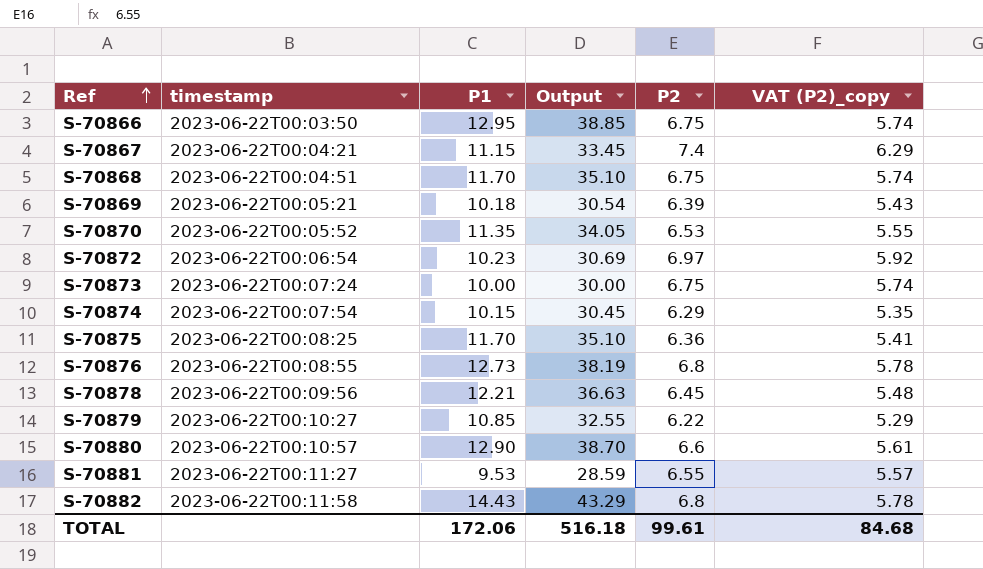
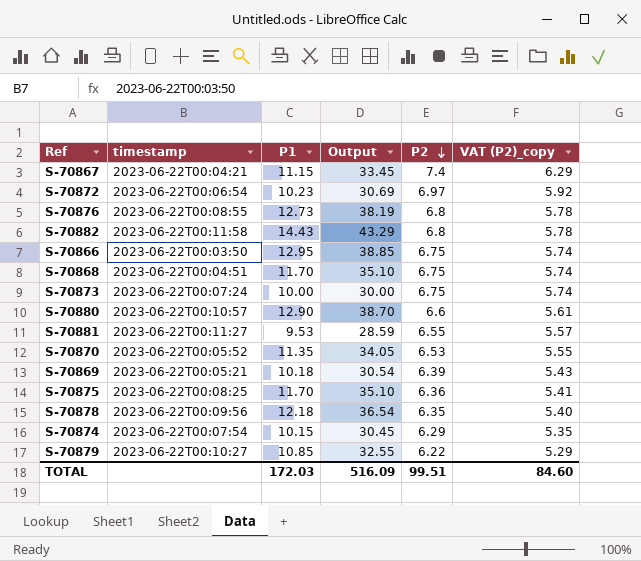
row order: Ref ascending -> P2 descending
S-70878 | P1: 12.21 -> 12.18
S-70878 | Output: 36.63 -> 36.54
S-70878 | P2: 6.45 -> 6.35
S-70878 | VAT (P2)_copy: 5.48 -> 5.40
TOTAL | P1: 172.06 -> 172.03
TOTAL | Output: 516.18 -> 516.09
TOTAL | P2: 99.61 -> 99.51
TOTAL | VAT (P2)_copy: 84.68 -> 84.60

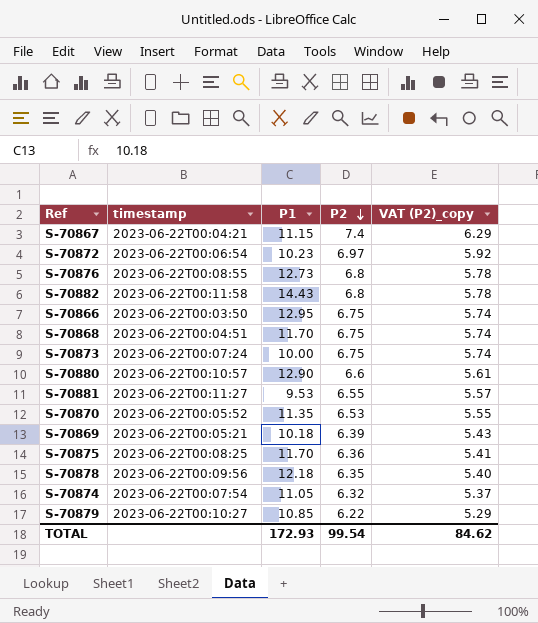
column Output | formula: [P1] * 3 -> none
S-70874 | P1: 10.15 -> 11.05
S-70874 | P2: 6.29 -> 6.32
S-70874 | VAT (P2)_copy: 5.35 -> 5.37
TOTAL | P1: 172.03 -> 172.93
TOTAL | P2: 99.51 -> 99.54
TOTAL | VAT (P2)_copy: 84.60 -> 84.62

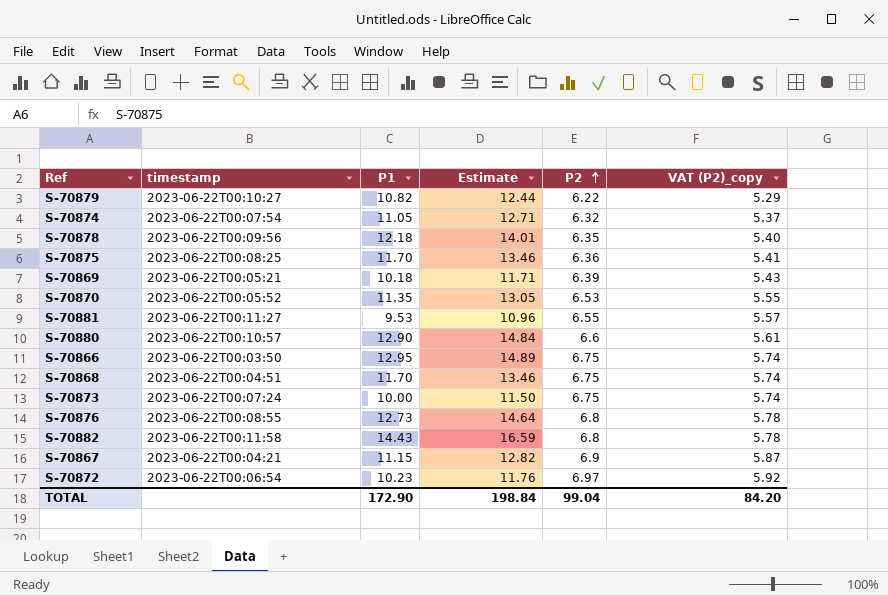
row order: P2 descending -> P2 ascending
column Estimate | formula: none -> [P1] * 1.15
S-70879 | P1: 10.85 -> 10.82
S-70867 | P2: 7.4 -> 6.9
S-70867 | VAT (P2)_copy: 6.29 -> 5.87
TOTAL | P1: 172.93 -> 172.90
TOTAL | P2: 99.54 -> 99.04
TOTAL | VAT (P2)_copy: 84.62 -> 84.20

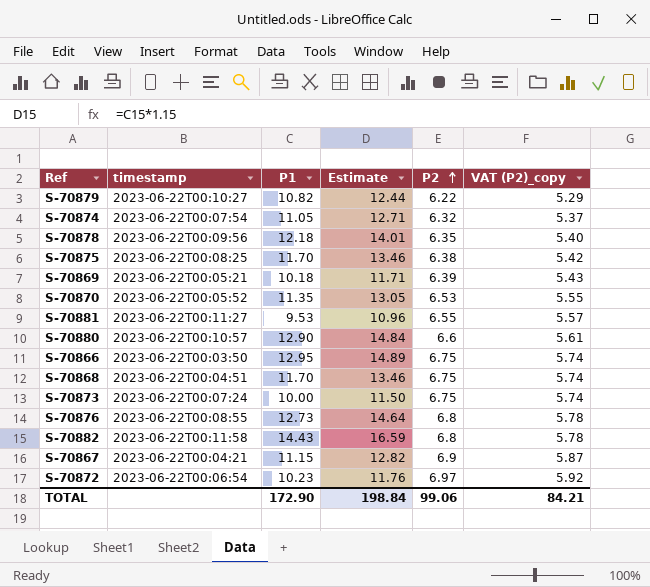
S-70875 | P2: 6.36 -> 6.38
S-70875 | VAT (P2)_copy: 5.41 -> 5.42
TOTAL | P2: 99.04 -> 99.06
TOTAL | VAT (P2)_copy: 84.20 -> 84.21

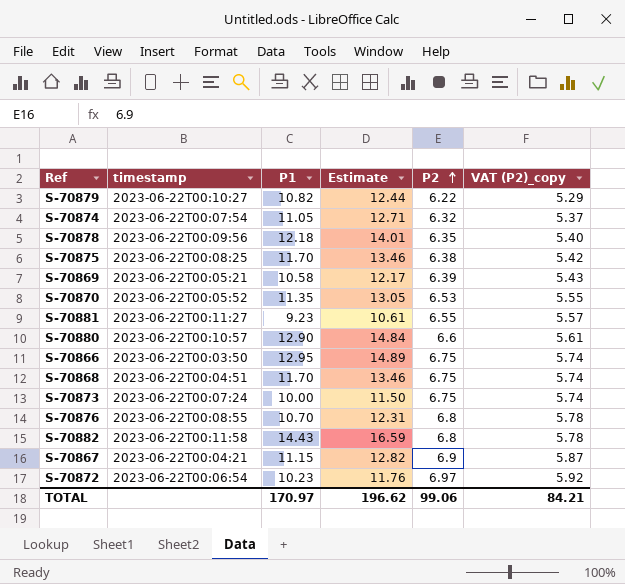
S-70869 | P1: 10.18 -> 10.58
S-70869 | Estimate: 11.71 -> 12.17
S-70881 | P1: 9.53 -> 9.23
S-70881 | Estimate: 10.96 -> 10.61
S-70876 | P1: 12.73 -> 10.70
S-70876 | Estimate: 14.64 -> 12.31
TOTAL | P1: 172.90 -> 170.97
TOTAL | Estimate: 198.84 -> 196.62

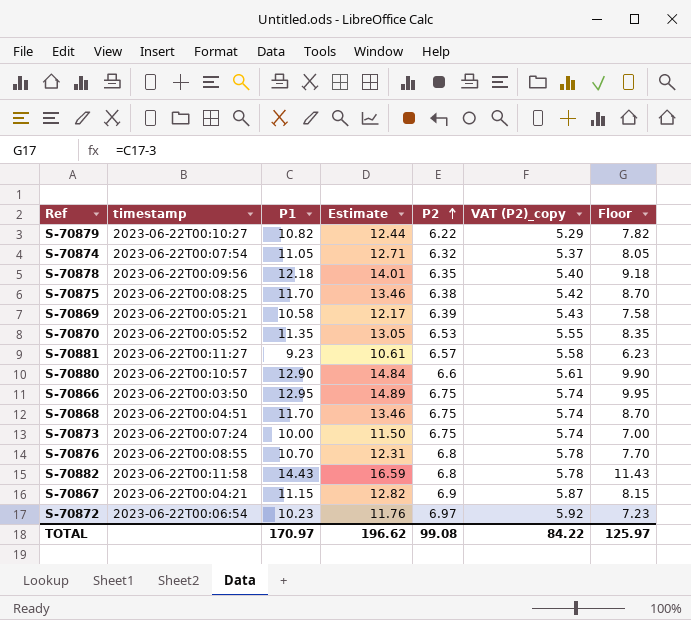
column Floor | formula: none -> [P1] - 3
S-70881 | P2: 6.55 -> 6.57
S-70881 | VAT (P2)_copy: 5.57 -> 5.58
TOTAL | P2: 99.06 -> 99.08
TOTAL | VAT (P2)_copy: 84.21 -> 84.22

